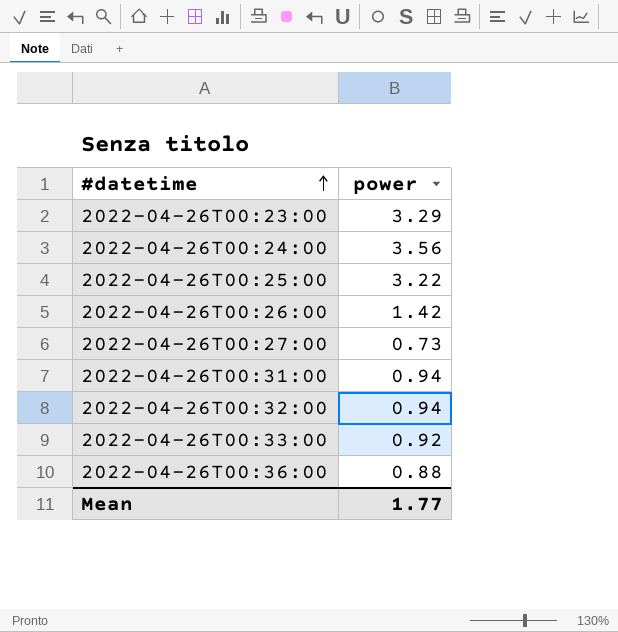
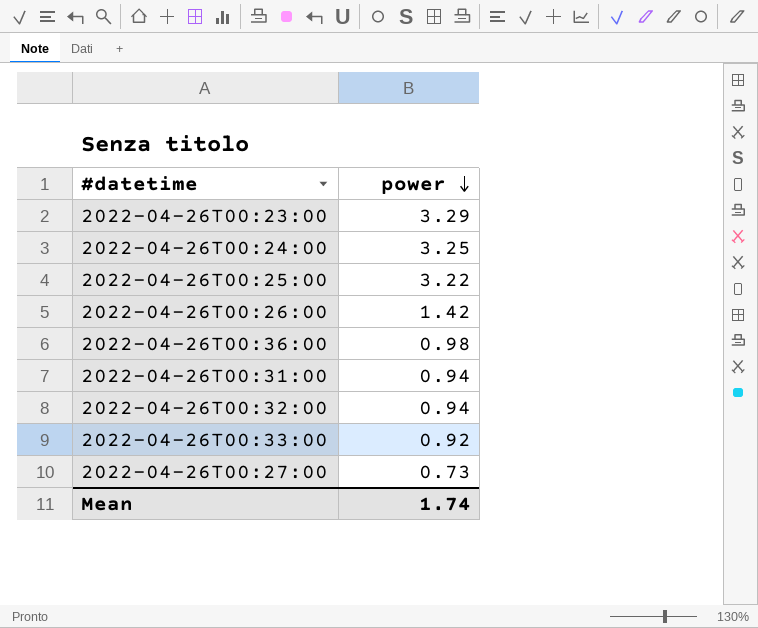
row order: #datetime ascending -> power descending
2022-04-26T00:24:00 | power: 3.56 -> 3.25
2022-04-26T00:36:00 | power: 0.88 -> 0.98
Mean | power: 1.77 -> 1.74

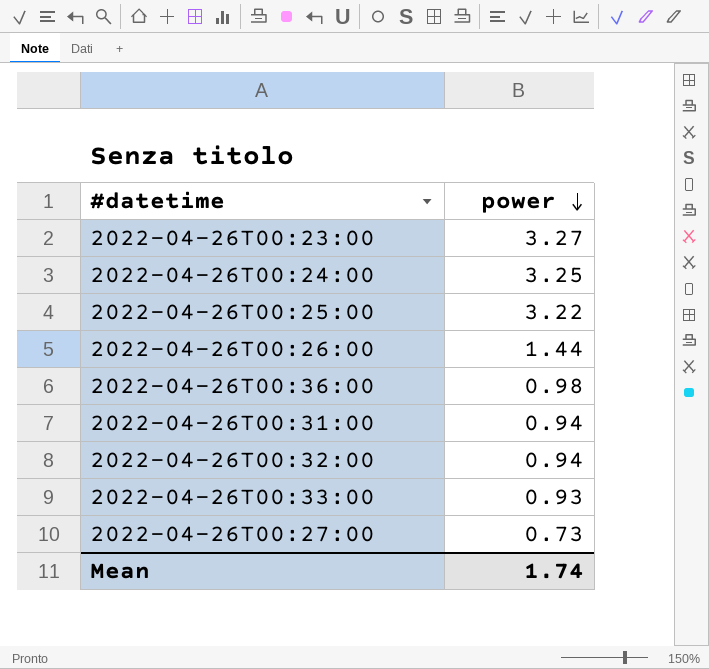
2022-04-26T00:23:00 | power: 3.29 -> 3.27
2022-04-26T00:26:00 | power: 1.42 -> 1.44
2022-04-26T00:33:00 | power: 0.92 -> 0.93

